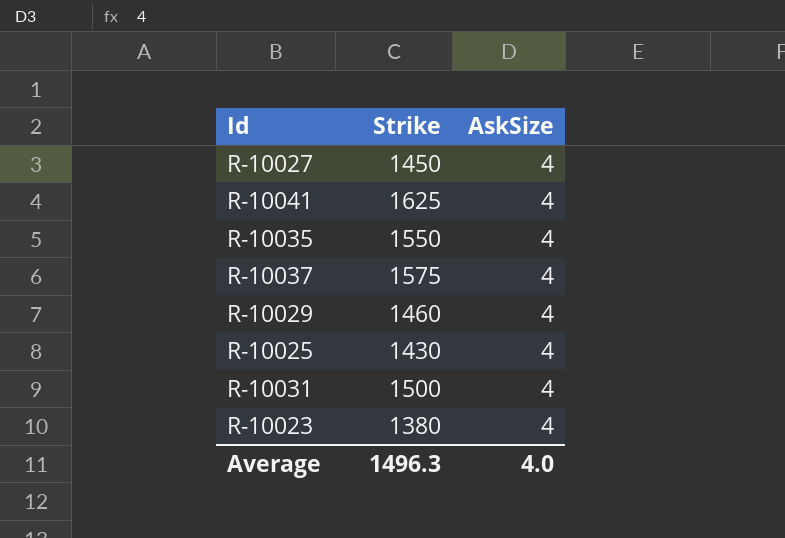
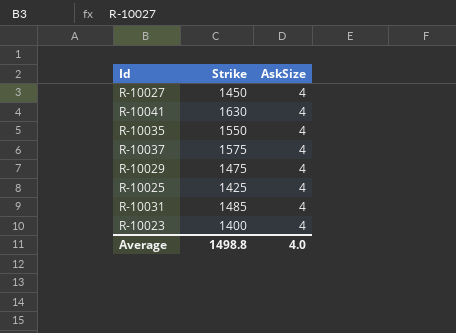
R-10041 | Strike: 1625 -> 1630
R-10029 | Strike: 1460 -> 1475
R-10025 | Strike: 1430 -> 1425
R-10031 | Strike: 1500 -> 1485
R-10023 | Strike: 1380 -> 1400
Average | Strike: 1496.3 -> 1498.8

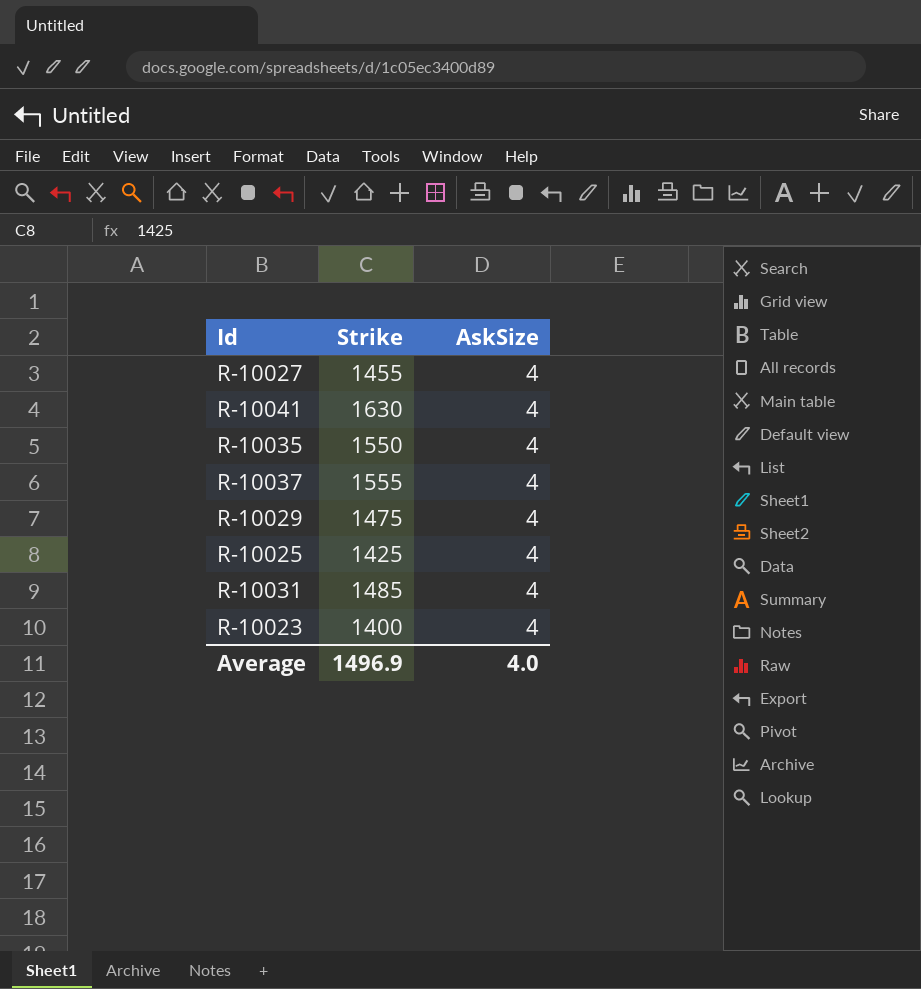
R-10027 | Strike: 1450 -> 1455
R-10037 | Strike: 1575 -> 1555
Average | Strike: 1498.8 -> 1496.9

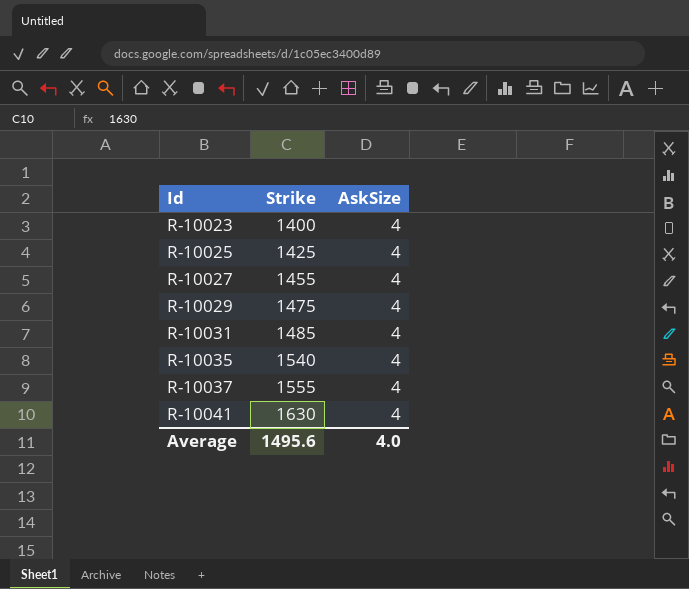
row order: none -> Id ascending
R-10035 | Strike: 1550 -> 1540
Average | Strike: 1496.9 -> 1495.6

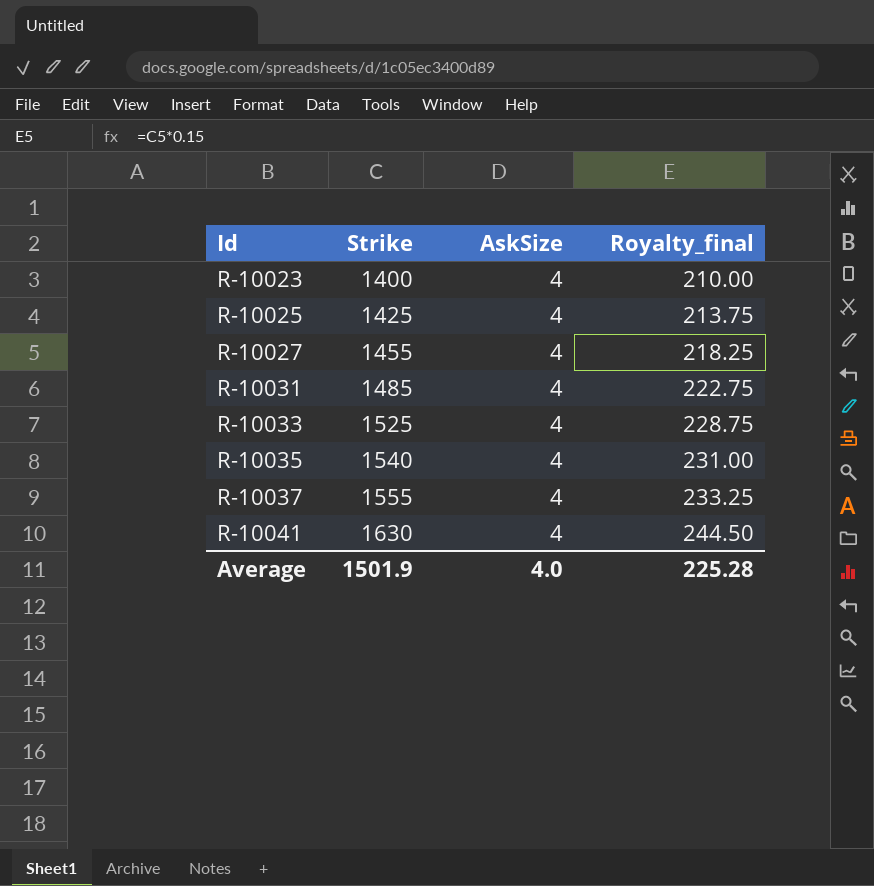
column Royalty_final | formula: none -> [Strike] * 0.15
row R-10029: 1475 | 4 -> none
row R-10033: none -> 1525 | 4 | 228.75
Average | Strike: 1495.6 -> 1501.9

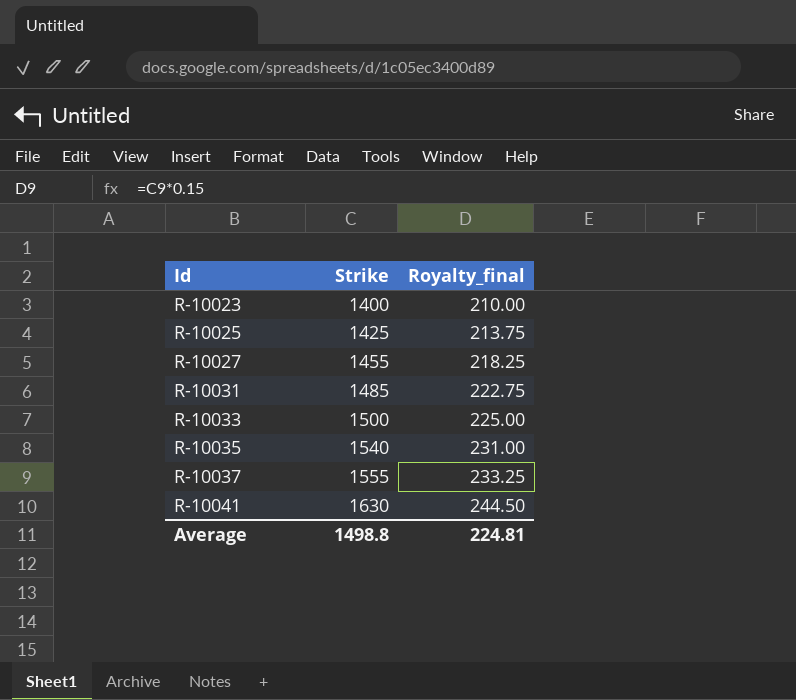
column AskSize | position: 3 -> none
R-10033 | Strike: 1525 -> 1500
R-10033 | Royalty_final: 228.75 -> 225.00
Average | Strike: 1501.9 -> 1498.8
Average | Royalty_final: 225.28 -> 224.81

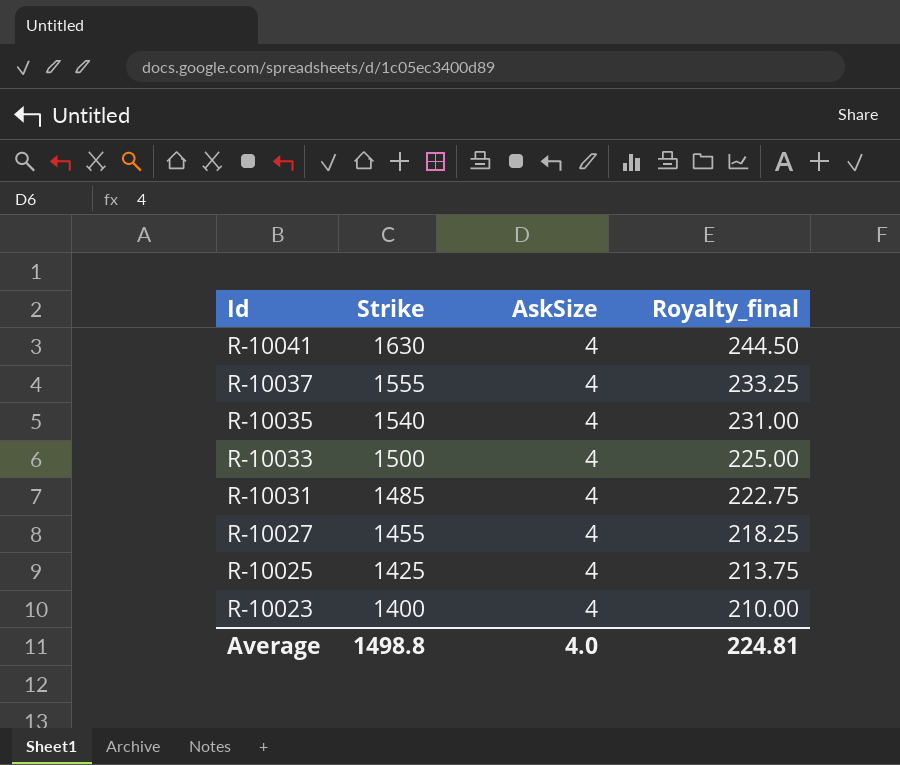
row order: Id ascending -> Id descending
column AskSize | position: none -> 3

